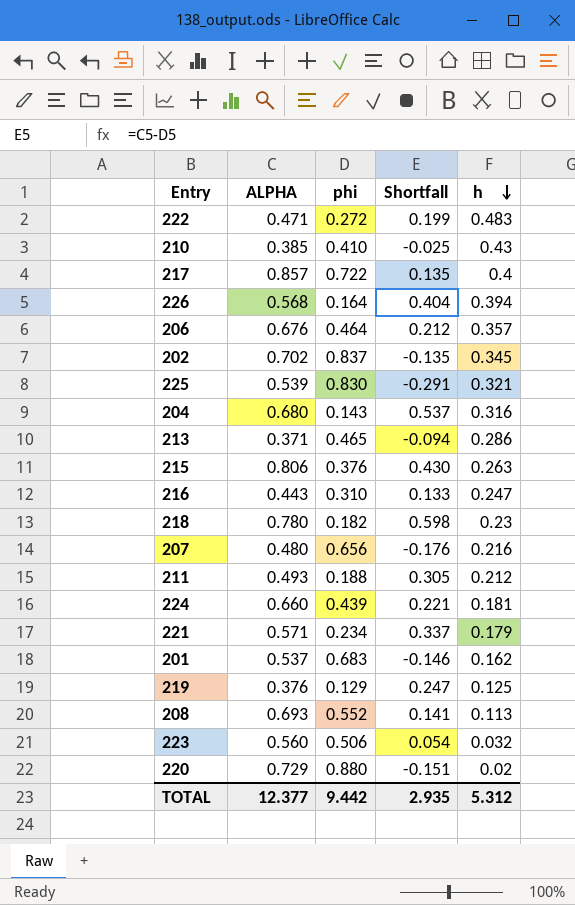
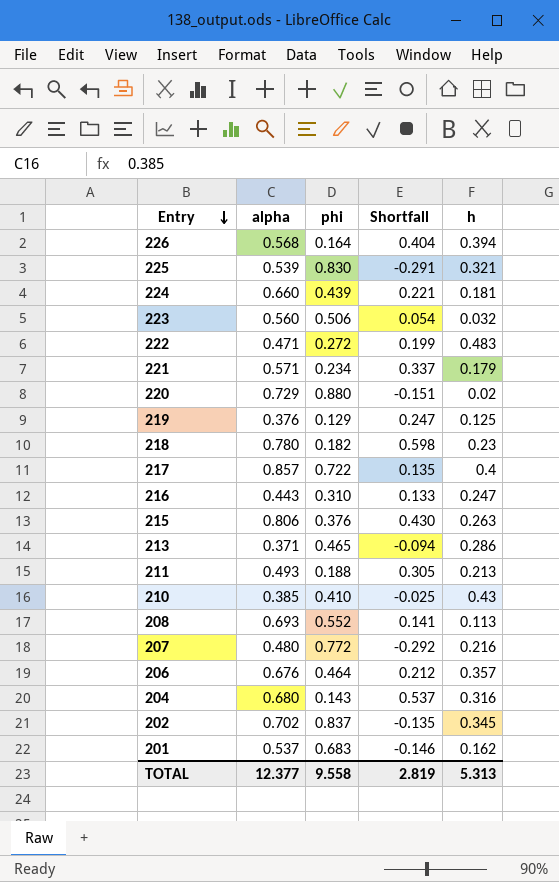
row order: h descending -> Entry descending
column name: ALPHA -> alpha
211 | h: 0.212 -> 0.213
207 | phi: 0.656 -> 0.772
207 | Shortfall: -0.176 -> -0.292
TOTAL | phi: 9.442 -> 9.558
TOTAL | Shortfall: 2.935 -> 2.819
TOTAL | h: 5.312 -> 5.313

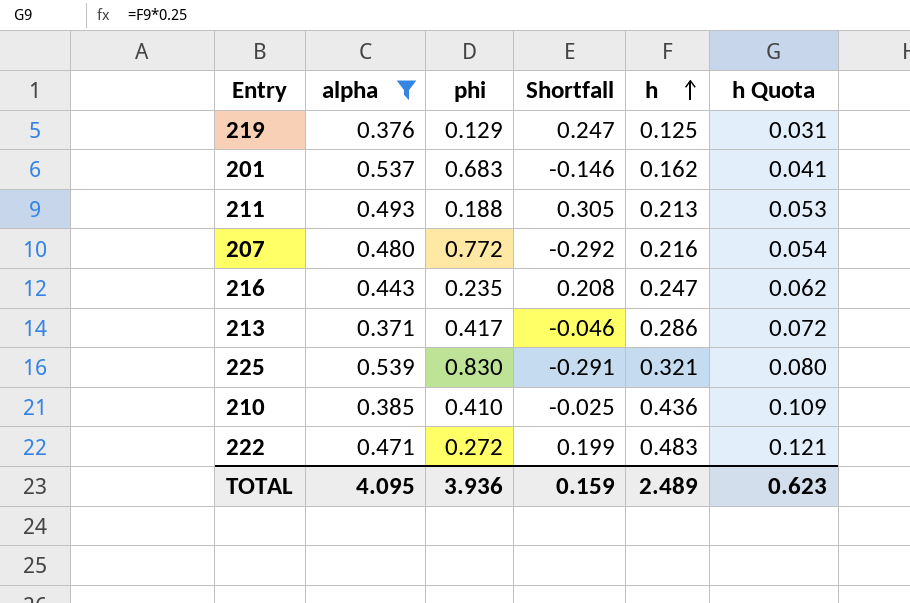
filter: none -> alpha <= 0.539
row order: Entry descending -> h ascending
column h Quota | formula: none -> [h] * 0.25
216 | phi: 0.310 -> 0.235
216 | Shortfall: 0.133 -> 0.208
213 | phi: 0.465 -> 0.417
213 | Shortfall: -0.094 -> -0.046
210 | h: 0.43 -> 0.436
TOTAL | alpha: 12.377 -> 4.095
TOTAL | phi: 9.558 -> 3.936
TOTAL | Shortfall: 2.819 -> 0.159
TOTAL | h: 5.313 -> 2.489

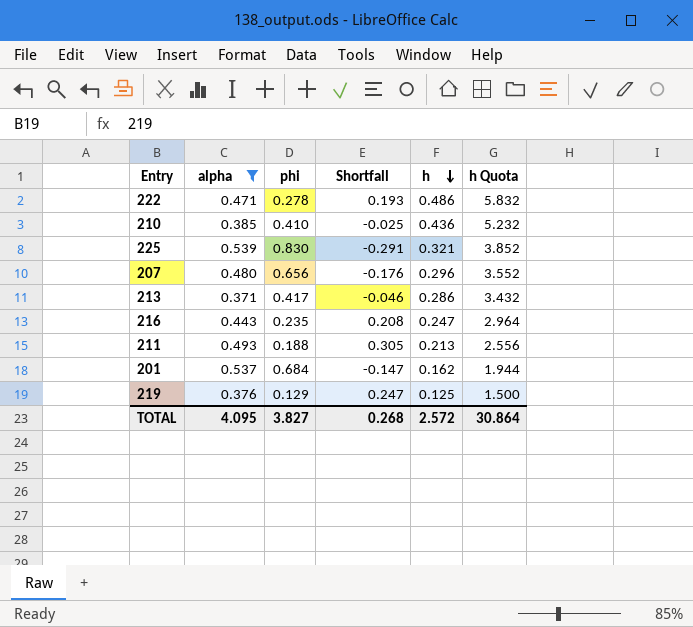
row order: h ascending -> h descending
column h Quota | formula: [h] * 0.25 -> [h] * 12
222 | phi: 0.272 -> 0.278
222 | Shortfall: 0.199 -> 0.193
222 | h: 0.483 -> 0.486
207 | phi: 0.772 -> 0.656
207 | Shortfall: -0.292 -> -0.176
207 | h: 0.216 -> 0.296
201 | phi: 0.683 -> 0.684
201 | Shortfall: -0.146 -> -0.147
TOTAL | phi: 3.936 -> 3.827
TOTAL | Shortfall: 0.159 -> 0.268
TOTAL | h: 2.489 -> 2.572
TOTAL | h Quota: 0.623 -> 30.864

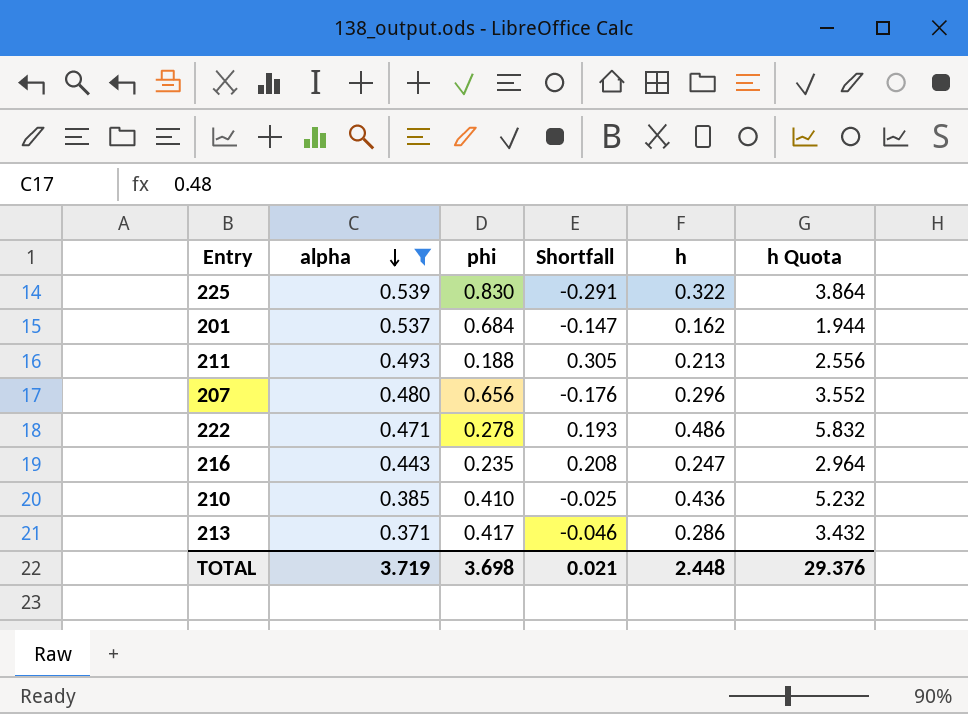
row order: h descending -> alpha descending
row 219: 0.376 | 0.129 | 0.247 | 0.125 | 1.500 -> none
225 | h: 0.321 -> 0.322
225 | h Quota: 3.852 -> 3.864
TOTAL | alpha: 4.095 -> 3.719
TOTAL | phi: 3.827 -> 3.698
TOTAL | Shortfall: 0.268 -> 0.021
TOTAL | h: 2.572 -> 2.448
TOTAL | h Quota: 30.864 -> 29.376

